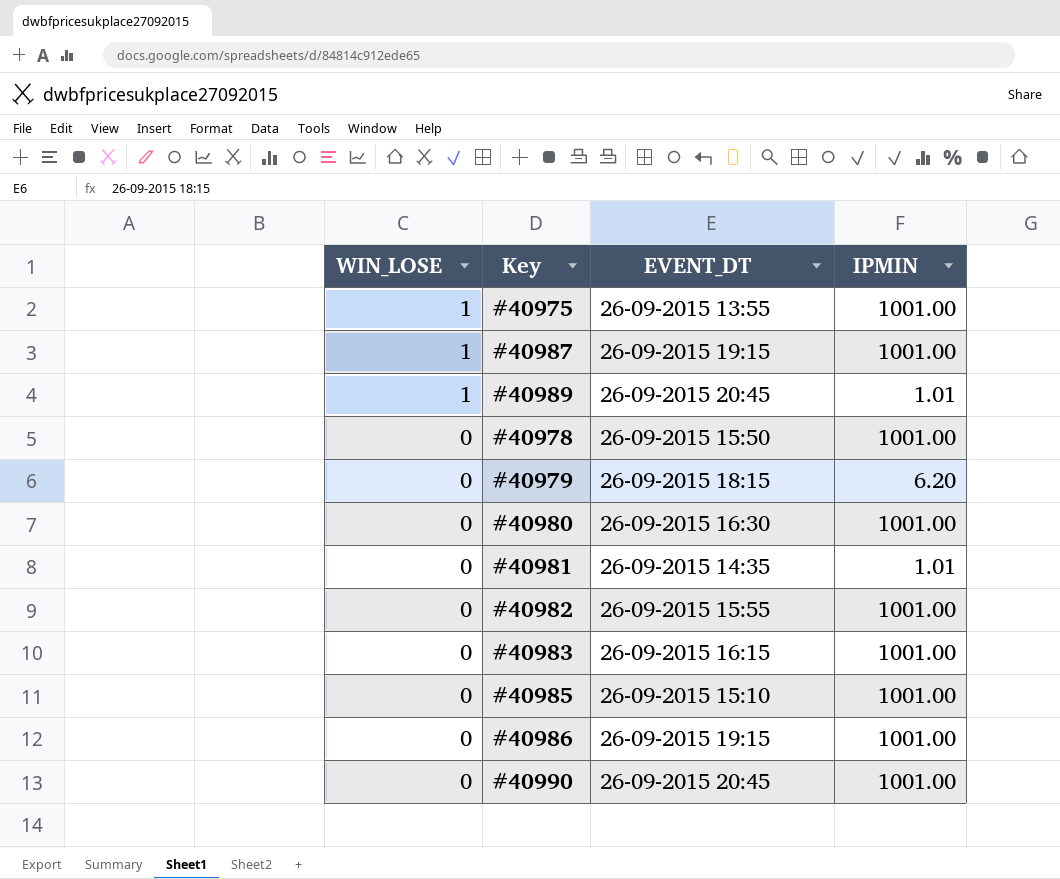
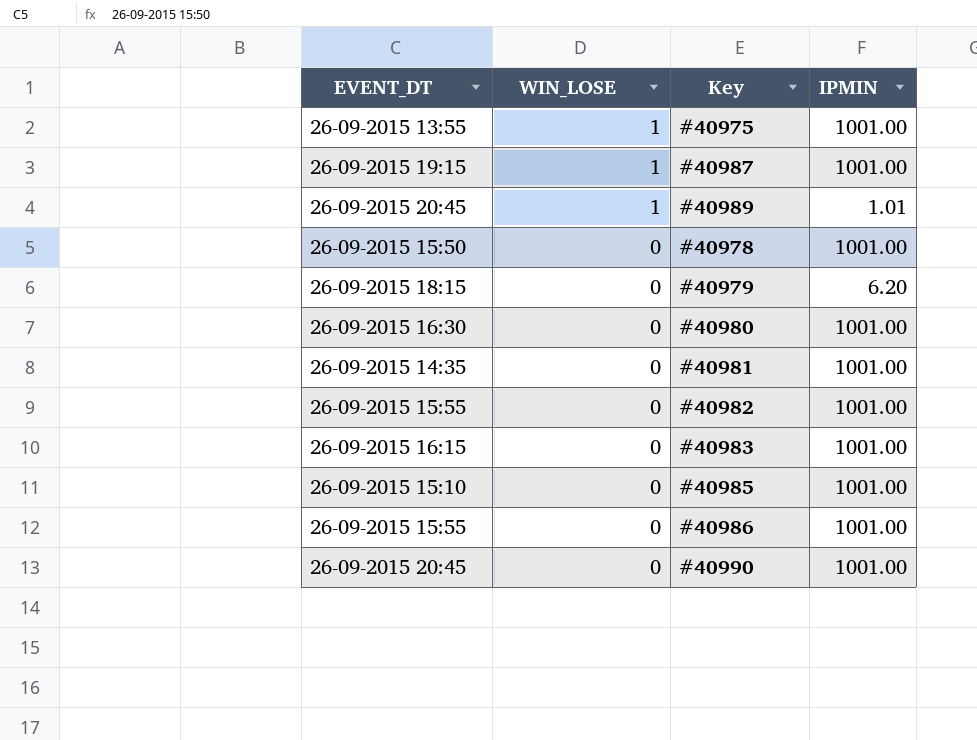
column EVENT_DT | position: 3 -> 1
#40981 | IPMIN: 1.01 -> 1001.00
#40986 | EVENT_DT: 26-09-2015 19:15 -> 26-09-2015 15:55

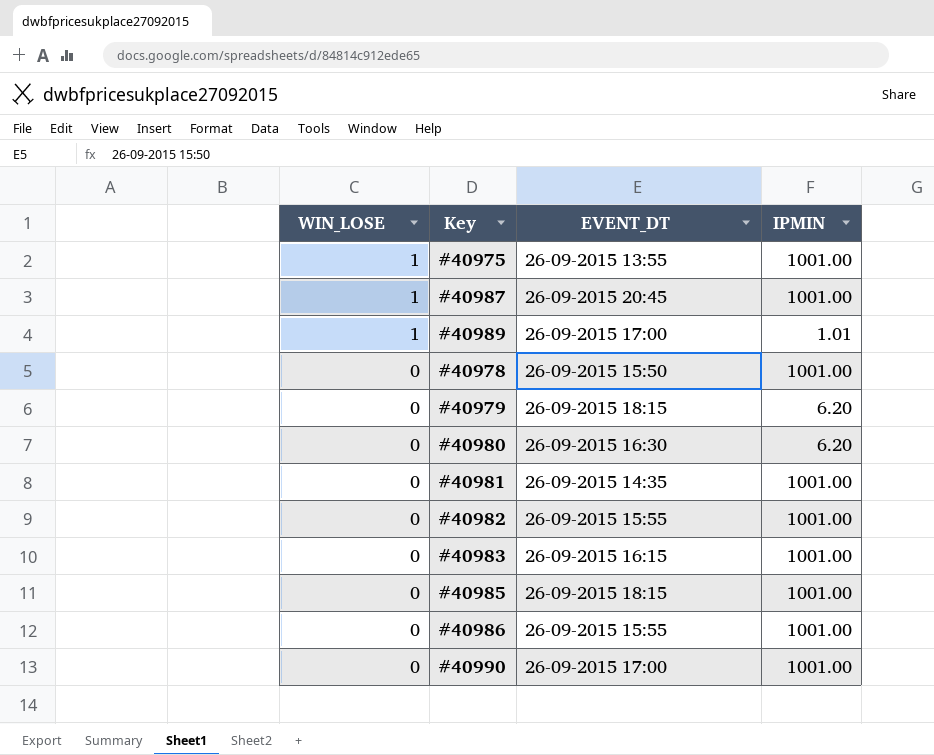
column EVENT_DT | position: 1 -> 3
#40987 | EVENT_DT: 26-09-2015 19:15 -> 26-09-2015 20:45
#40989 | EVENT_DT: 26-09-2015 20:45 -> 26-09-2015 17:00
#40980 | IPMIN: 1001.00 -> 6.20
#40985 | EVENT_DT: 26-09-2015 15:10 -> 26-09-2015 18:15
#40990 | EVENT_DT: 26-09-2015 20:45 -> 26-09-2015 17:00

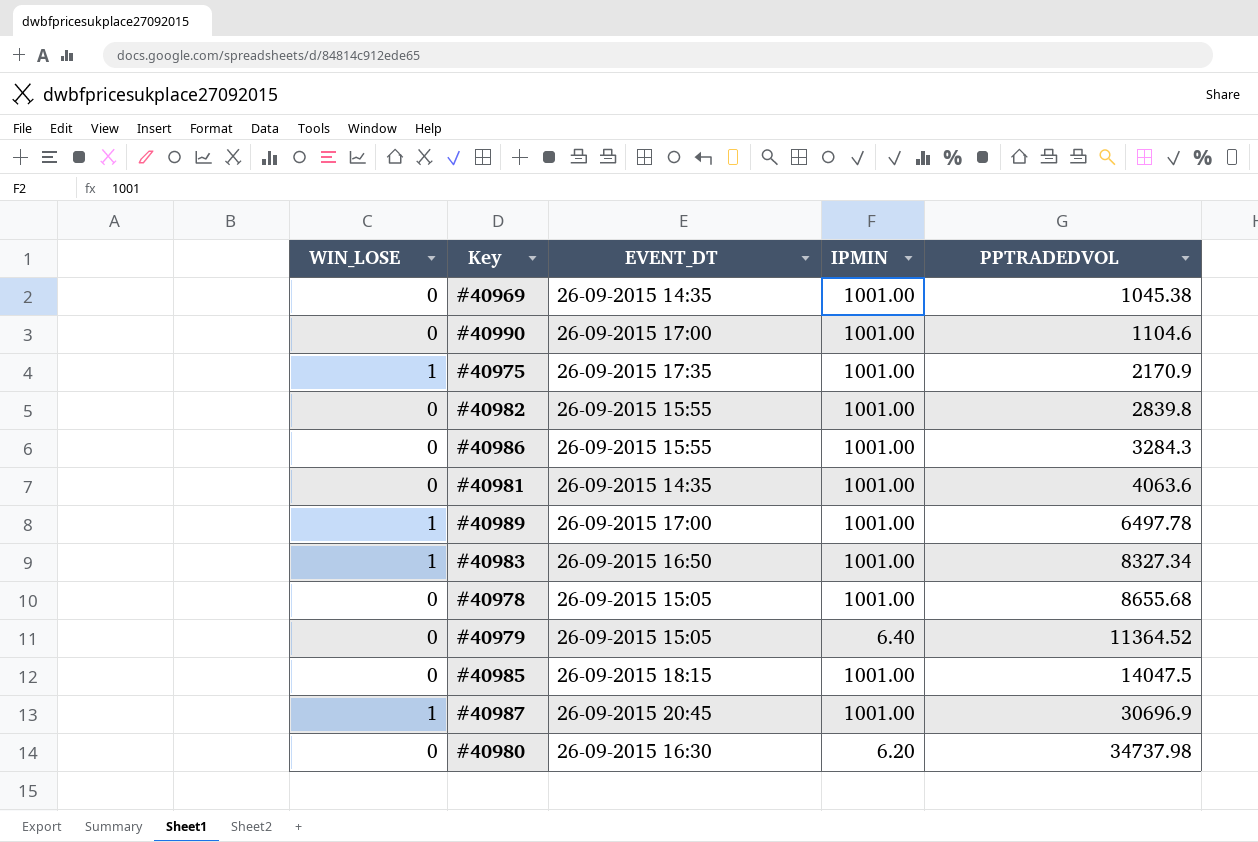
row order: WIN_LOSE descending -> PPTRADEDVOL ascending
column PPTRADEDVOL | position: none -> 5
row #40969: none -> 0 | 26-09-2015 14:35 | 1001.00 | 1045.38
#40975 | EVENT_DT: 26-09-2015 13:55 -> 26-09-2015 17:35
#40989 | IPMIN: 1.01 -> 1001.00
#40983 | WIN_LOSE: 0 -> 1
#40983 | EVENT_DT: 26-09-2015 16:15 -> 26-09-2015 16:50
#40978 | EVENT_DT: 26-09-2015 15:50 -> 26-09-2015 15:05
#40979 | EVENT_DT: 26-09-2015 18:15 -> 26-09-2015 15:05
#40979 | IPMIN: 6.20 -> 6.40

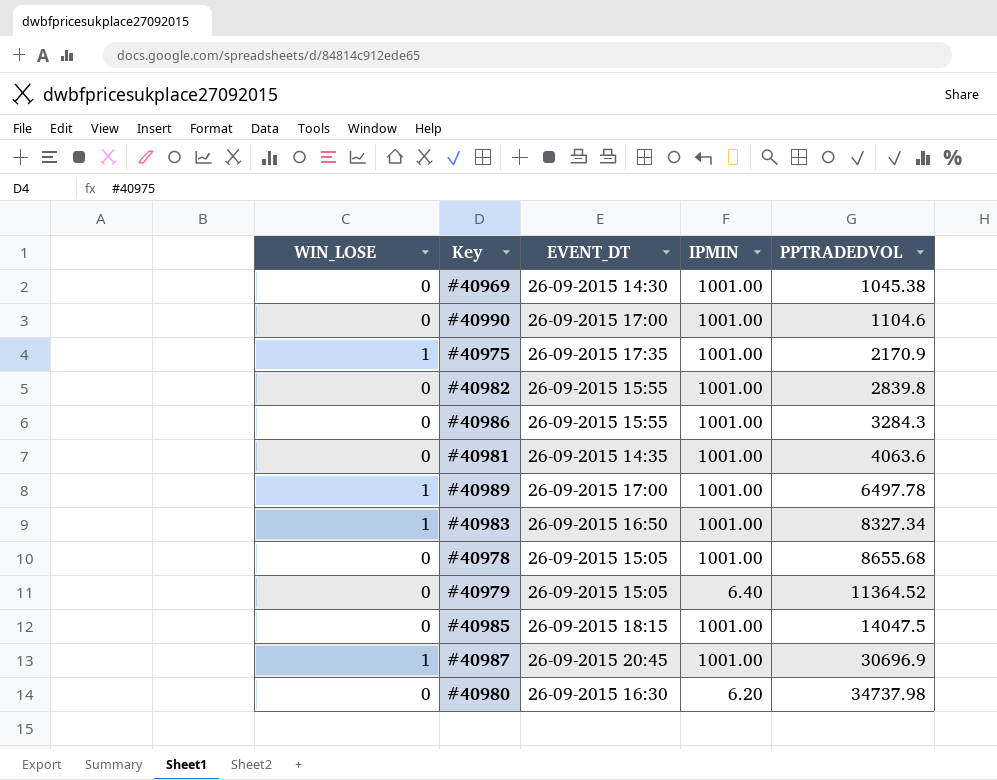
#40969 | EVENT_DT: 26-09-2015 14:35 -> 26-09-2015 14:30

